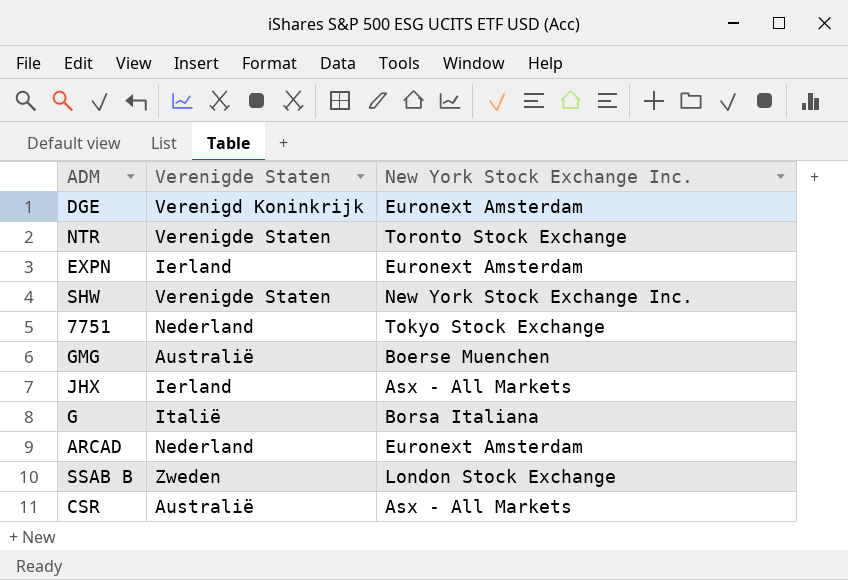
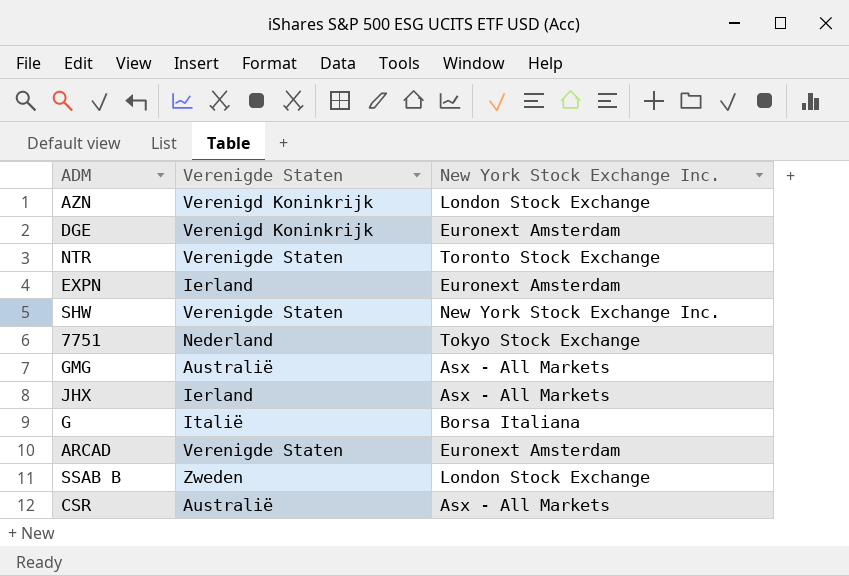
row AZN: none -> Verenigd Koninkrijk | London Stock Exchange
GMG | New York Stock Exchange Inc.: Boerse Muenchen -> Asx - All Markets
ARCAD | Verenigde Staten: Nederland -> Verenigde Staten

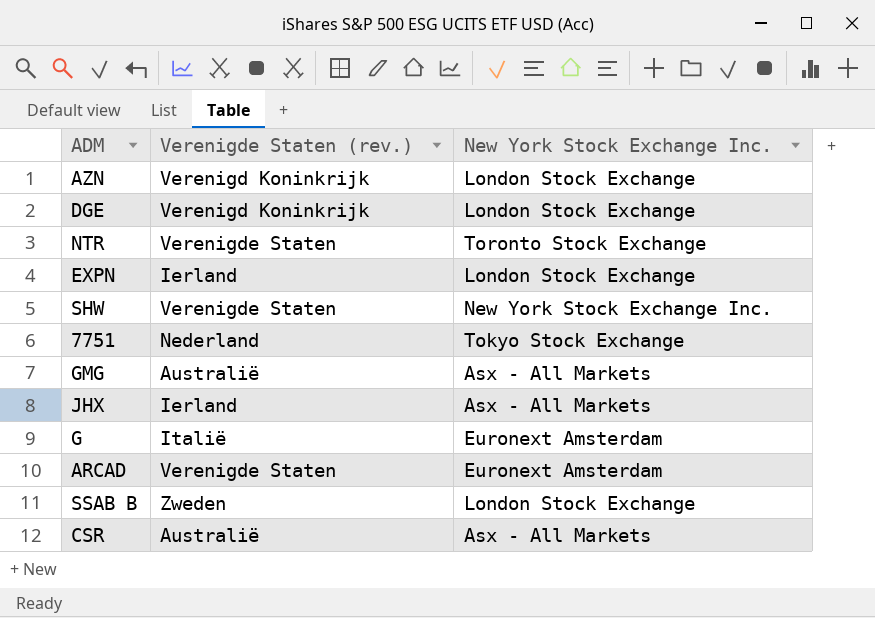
column name: Verenigde Staten -> Verenigde Staten (rev.)
DGE | New York Stock Exchange Inc.: Euronext Amsterdam -> London Stock Exchange
EXPN | New York Stock Exchange Inc.: Euronext Amsterdam -> London Stock Exchange
G | New York Stock Exchange Inc.: Borsa Italiana -> Euronext Amsterdam

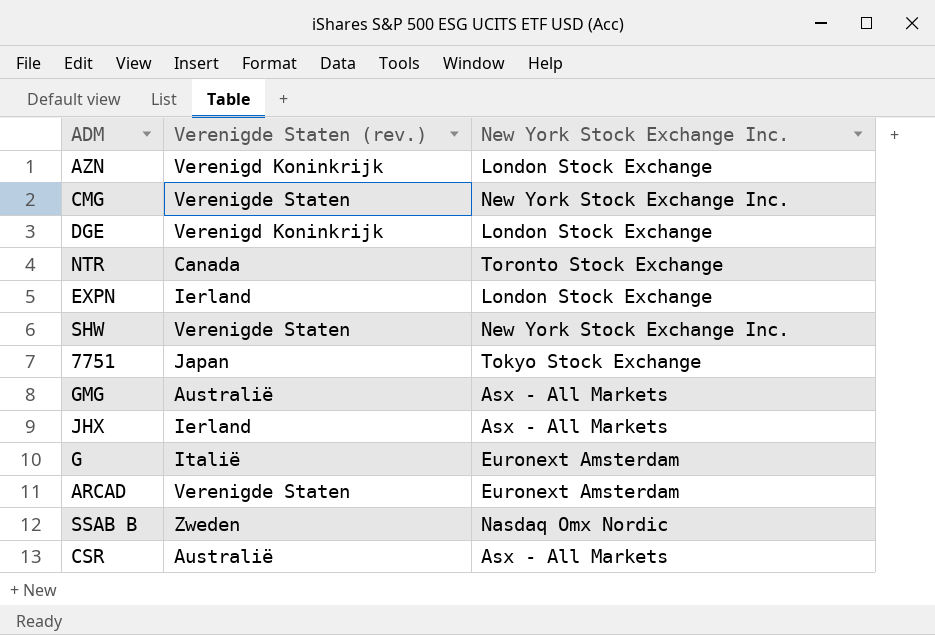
row CMG: none -> Verenigde Staten | New York Stock Exchange Inc.
NTR | Verenigde Staten (rev.): Verenigde Staten -> Canada
7751 | Verenigde Staten (rev.): Nederland -> Japan
SSAB B | New York Stock Exchange Inc.: London Stock Exchange -> Nasdaq Omx Nordic

